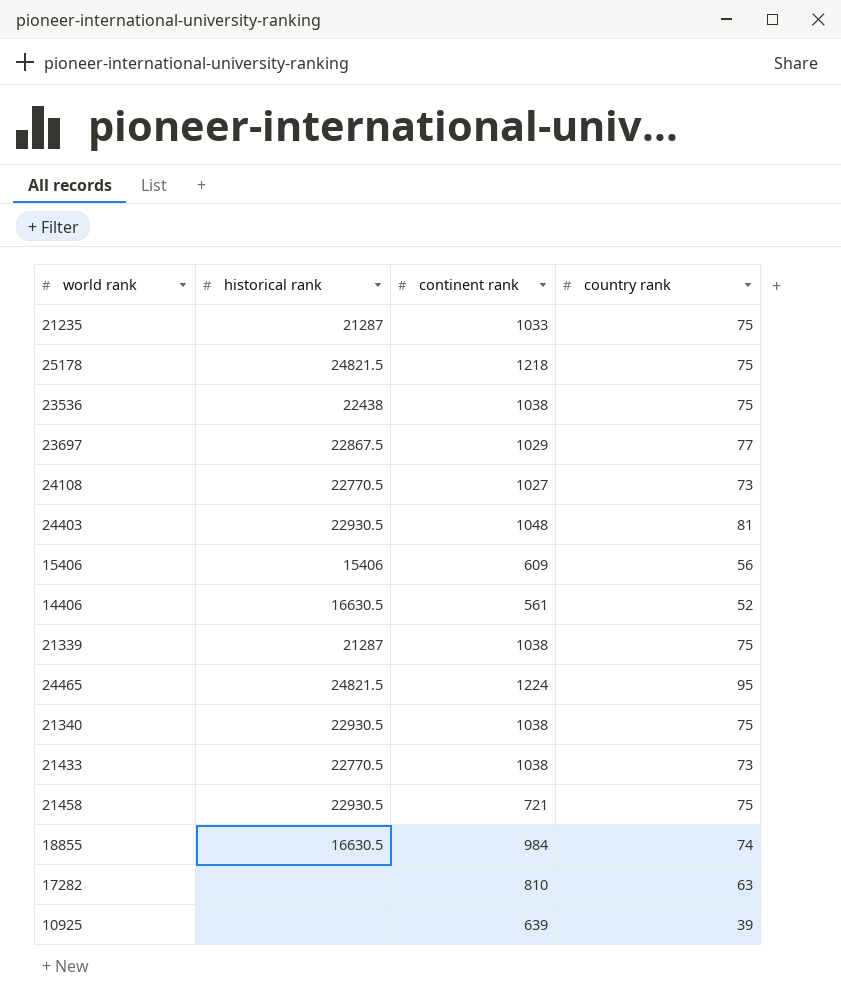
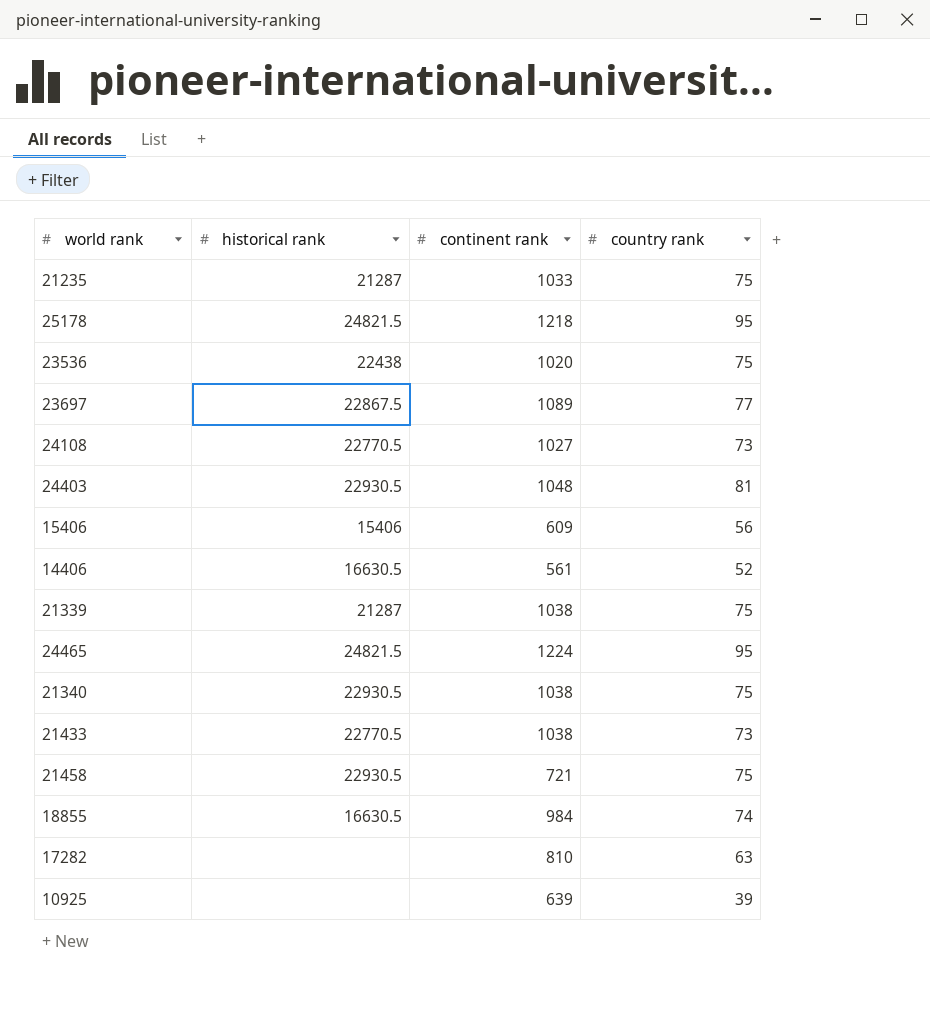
25178 | country rank: 75 -> 95
23536 | continent rank: 1038 -> 1020
23697 | continent rank: 1029 -> 1089

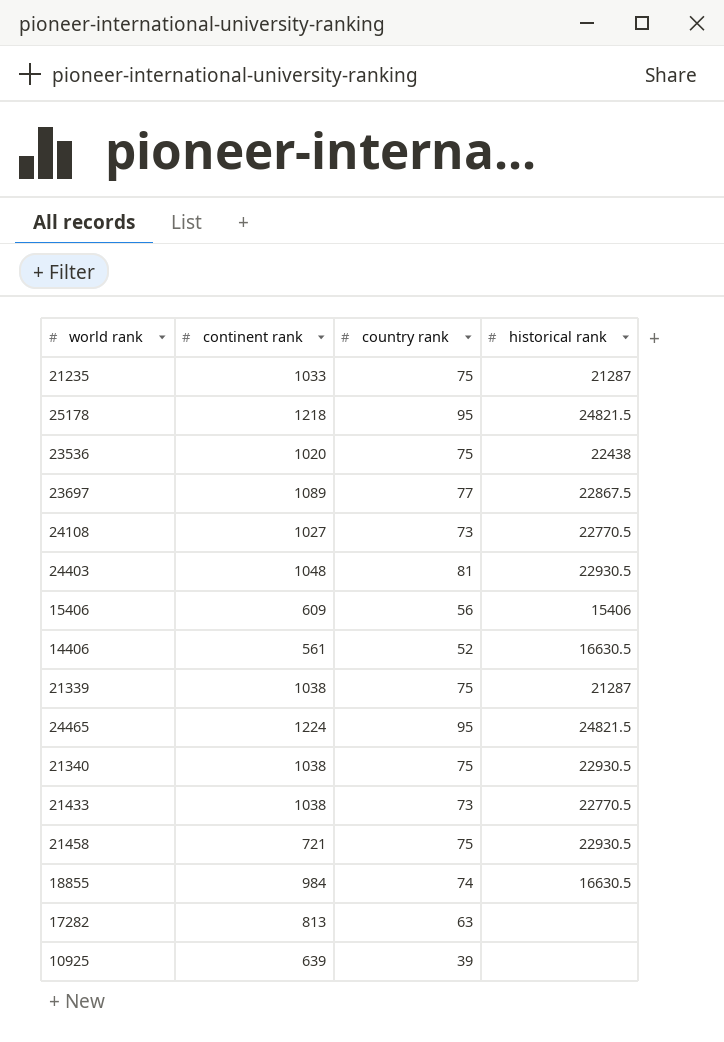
column historical rank | position: 2 -> 4
17282 | continent rank: 810 -> 813

